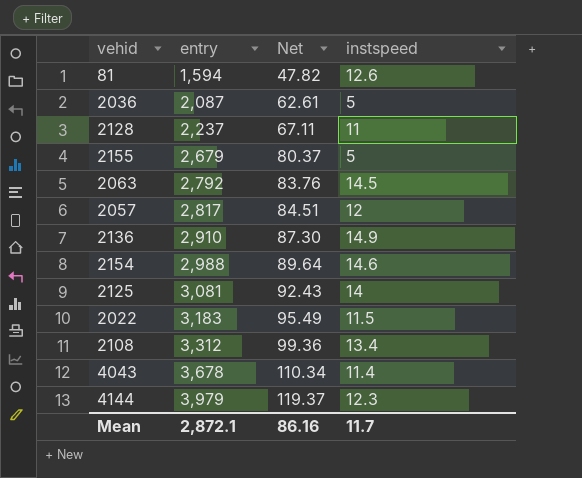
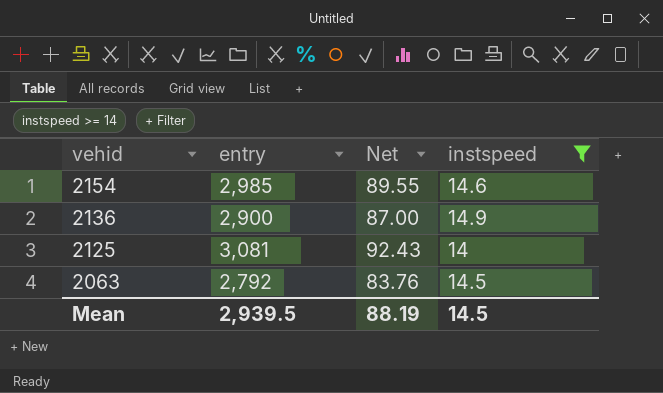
filter: none -> instspeed >= 14
row order: entry ascending -> vehid descending
2154 | entry: 2,988 -> 2,985
2154 | Net: 89.64 -> 89.55
2136 | entry: 2,910 -> 2,900
2136 | Net: 87.30 -> 87.00
Mean | entry: 2,872.1 -> 2,939.5
Mean | Net: 86.16 -> 88.19
Mean | instspeed: 11.7 -> 14.5

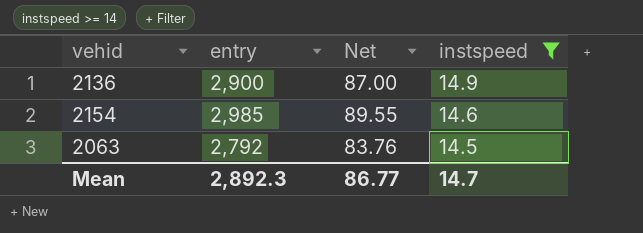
row order: vehid descending -> instspeed descending
row 2125: 3,081 | 92.43 | 14 -> none
Mean | entry: 2,939.5 -> 2,892.3
Mean | Net: 88.19 -> 86.77
Mean | instspeed: 14.5 -> 14.7

